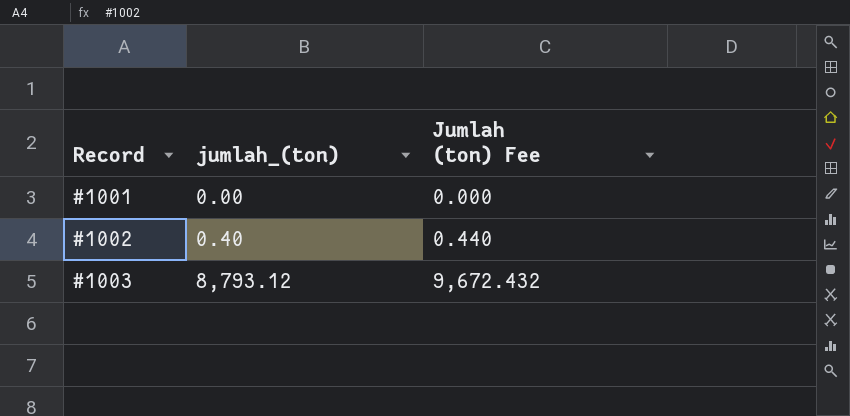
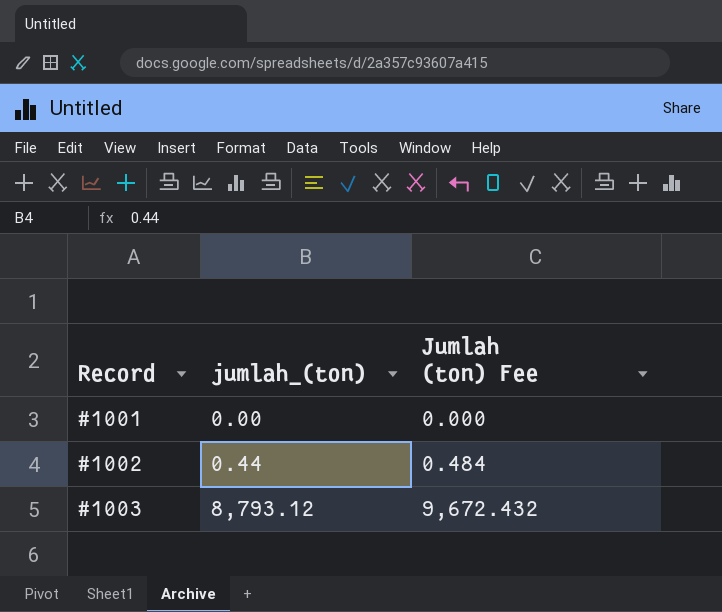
#1002 | jumlah_(ton): 0.40 -> 0.44
#1002 | Jumlah (ton) Fee: 0.440 -> 0.484

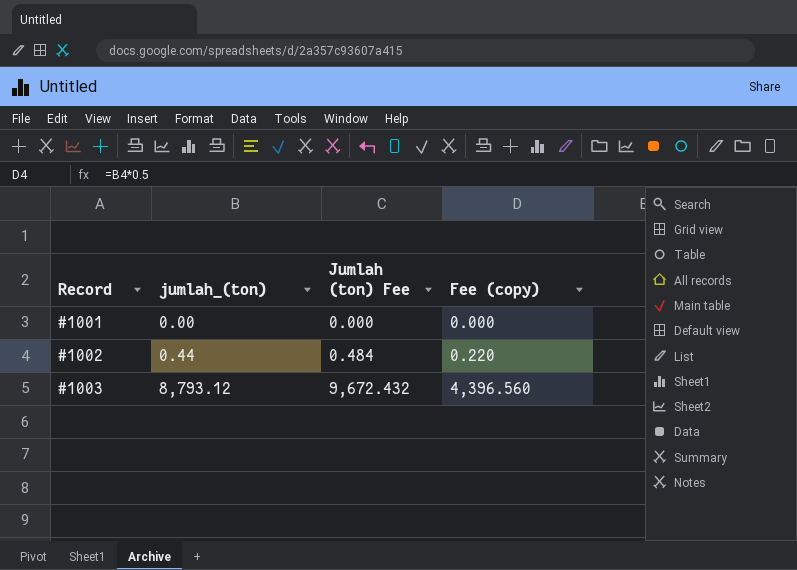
column Fee (copy) | formula: none -> [jumlah_(ton)] * 0.5

